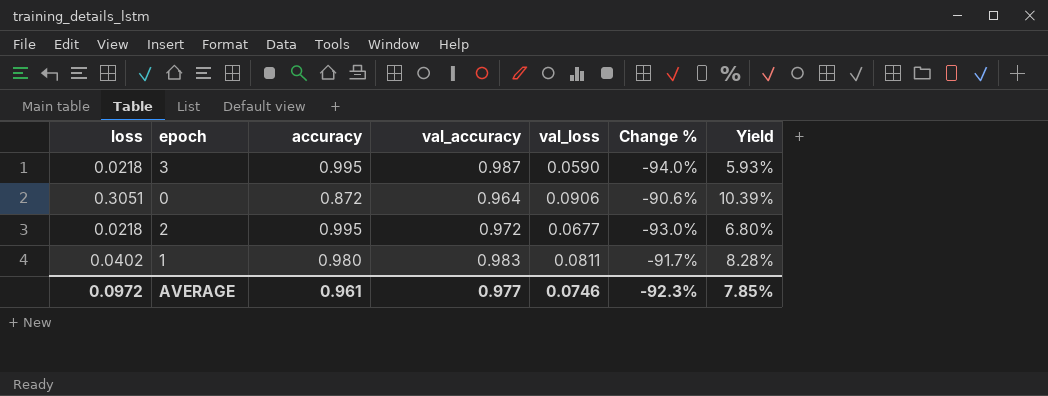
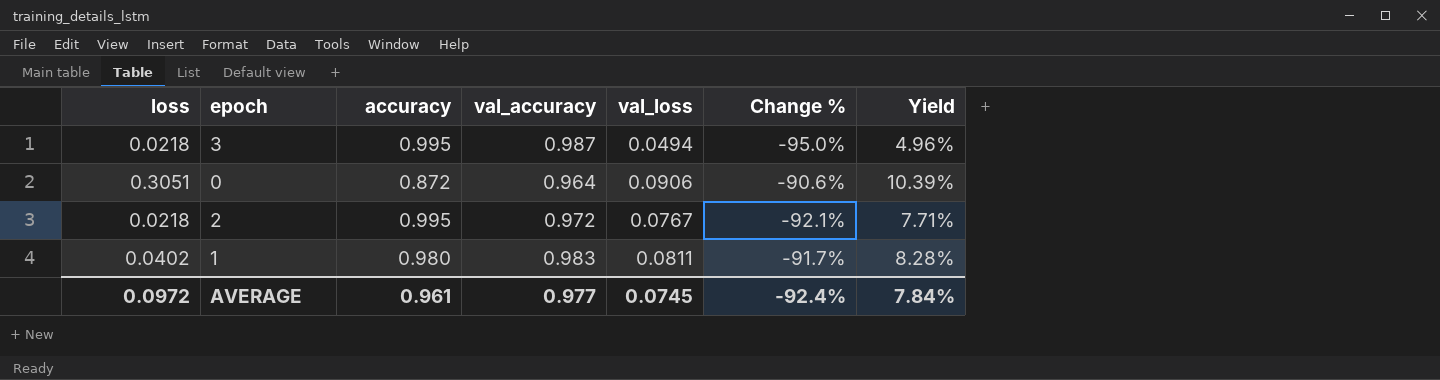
3 | val_loss: 0.0590 -> 0.0494
3 | Change %: -94.0% -> -95.0%
3 | Yield: 5.93% -> 4.96%
2 | val_loss: 0.0677 -> 0.0767
2 | Change %: -93.0% -> -92.1%
2 | Yield: 6.80% -> 7.71%
AVERAGE | val_loss: 0.0746 -> 0.0745
AVERAGE | Change %: -92.3% -> -92.4%
AVERAGE | Yield: 7.85% -> 7.84%

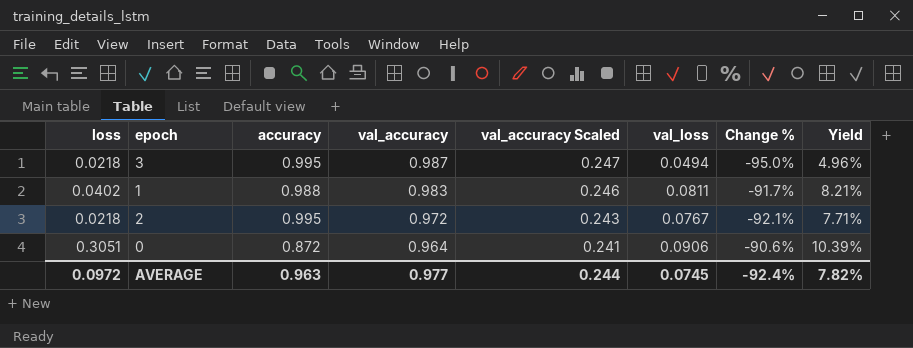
row order: none -> val_accuracy descending
column val_accuracy Scaled | formula: none -> [val_accuracy] * 0.25
1 | accuracy: 0.980 -> 0.988
1 | Yield: 8.28% -> 8.21%
AVERAGE | accuracy: 0.961 -> 0.963
AVERAGE | Yield: 7.84% -> 7.82%

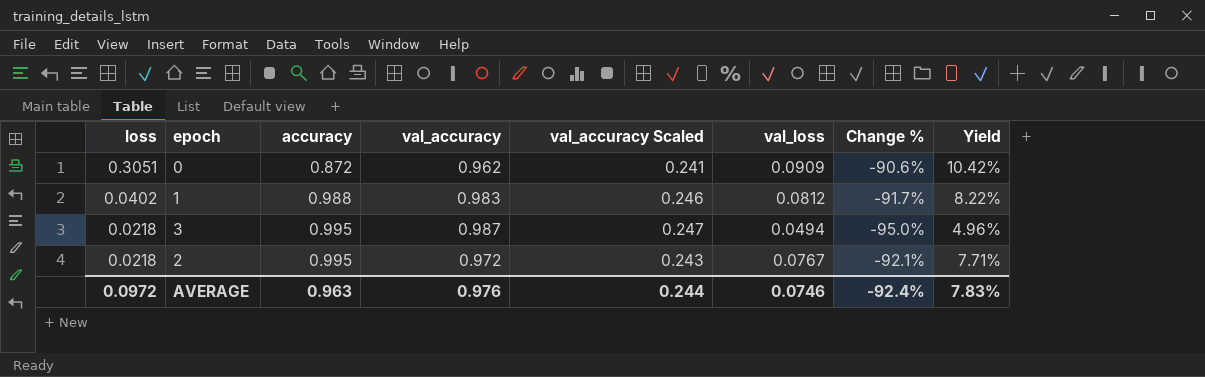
row order: val_accuracy descending -> loss descending
0 | val_accuracy: 0.964 -> 0.962
0 | val_loss: 0.0906 -> 0.0909
0 | Yield: 10.39% -> 10.42%
1 | val_loss: 0.0811 -> 0.0812
1 | Yield: 8.21% -> 8.22%
AVERAGE | val_accuracy: 0.977 -> 0.976
AVERAGE | val_loss: 0.0745 -> 0.0746
AVERAGE | Yield: 7.82% -> 7.83%

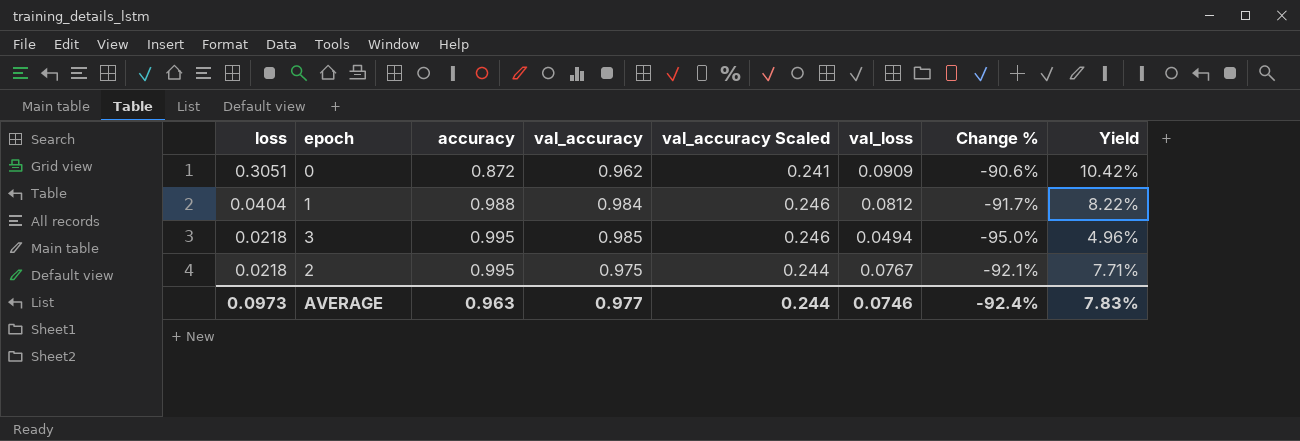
1 | loss: 0.0402 -> 0.0404
1 | val_accuracy: 0.983 -> 0.984
3 | val_accuracy: 0.987 -> 0.985
3 | val_accuracy Scaled: 0.247 -> 0.246
2 | val_accuracy: 0.972 -> 0.975
2 | val_accuracy Scaled: 0.243 -> 0.244
AVERAGE | loss: 0.0972 -> 0.0973
AVERAGE | val_accuracy: 0.976 -> 0.977

